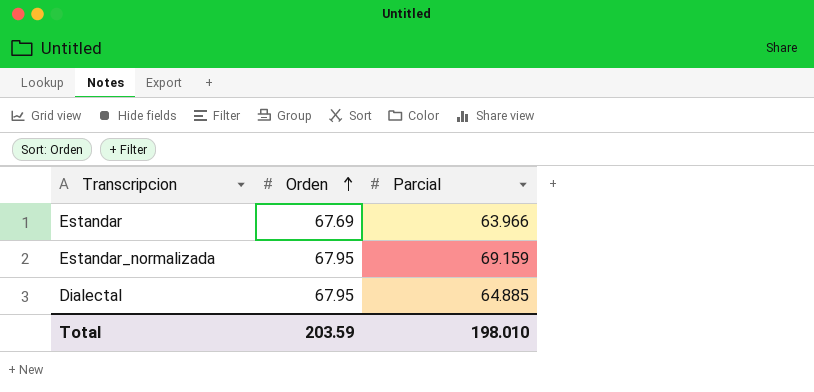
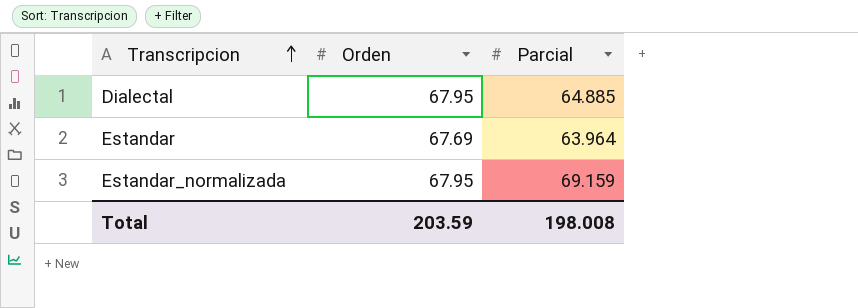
row order: Orden ascending -> Transcripcion ascending
Estandar | Parcial: 63.966 -> 63.964
Total | Parcial: 198.010 -> 198.008

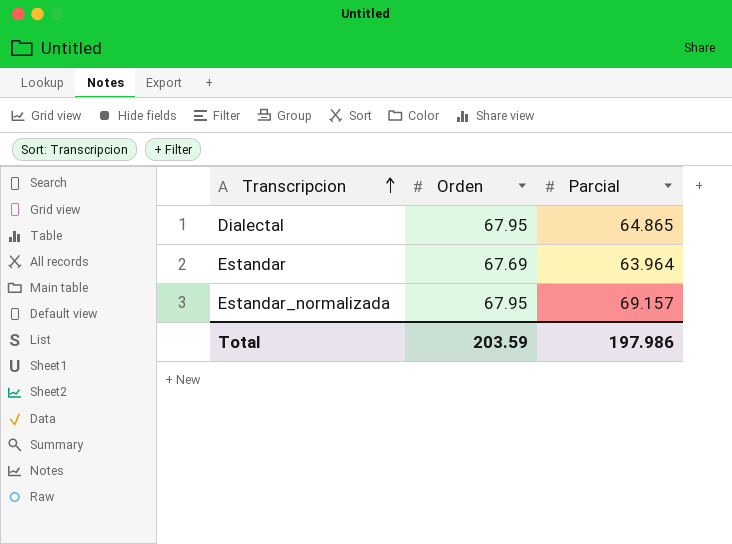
Dialectal | Parcial: 64.885 -> 64.865
Estandar_normalizada | Parcial: 69.159 -> 69.157
Total | Parcial: 198.008 -> 197.986

